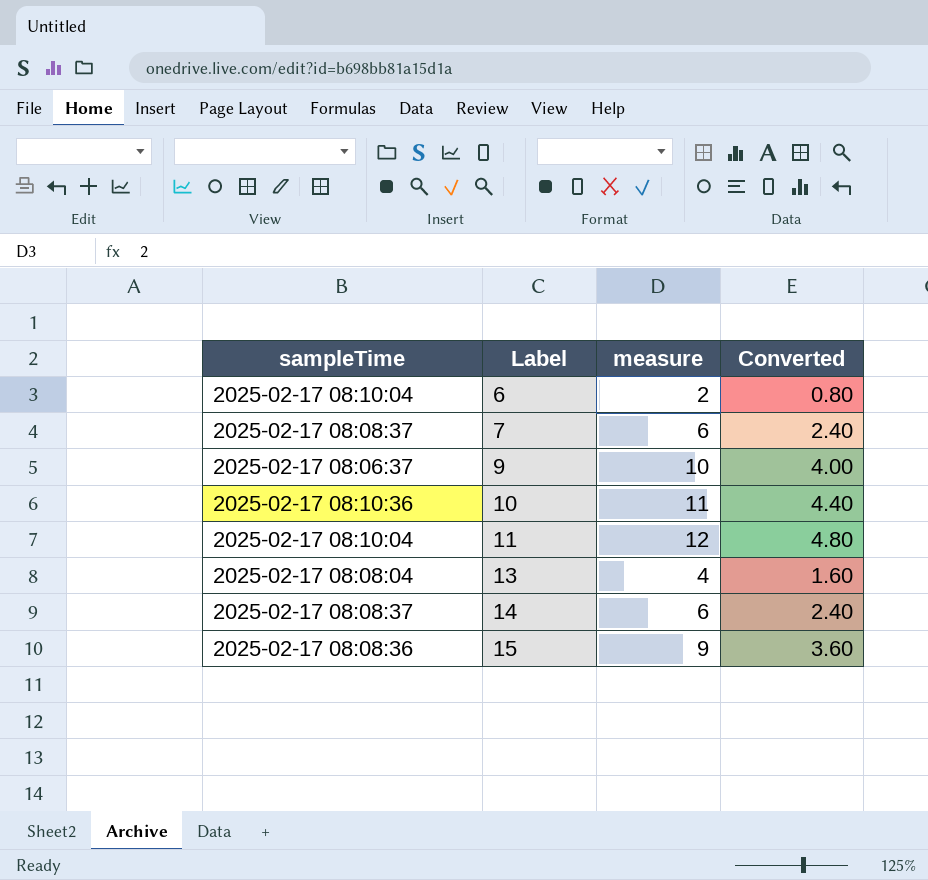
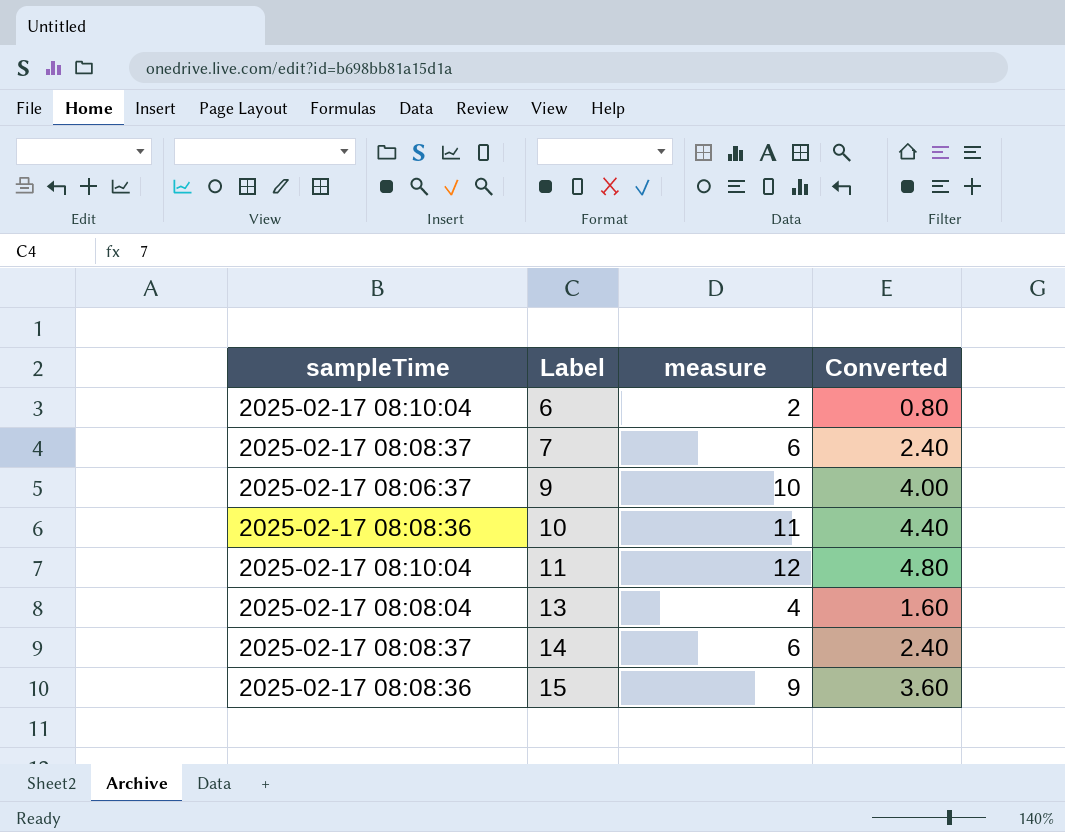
10 | sampleTime: 2025-02-17 08:10:36 -> 2025-02-17 08:08:36

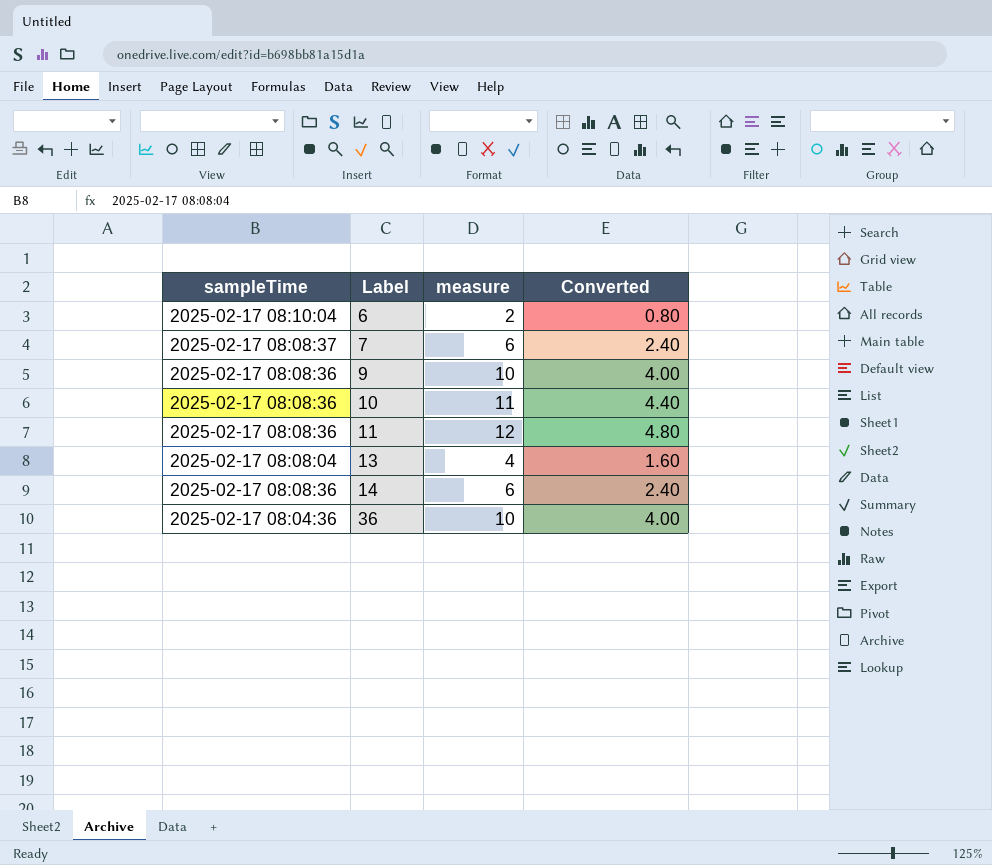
row 15: 2025-02-17 08:08:36 | 9 | 3.60 -> none
9 | sampleTime: 2025-02-17 08:06:37 -> 2025-02-17 08:08:36
11 | sampleTime: 2025-02-17 08:10:04 -> 2025-02-17 08:08:36
14 | sampleTime: 2025-02-17 08:08:37 -> 2025-02-17 08:08:36
row 36: none -> 2025-02-17 08:04:36 | 10 | 4.00

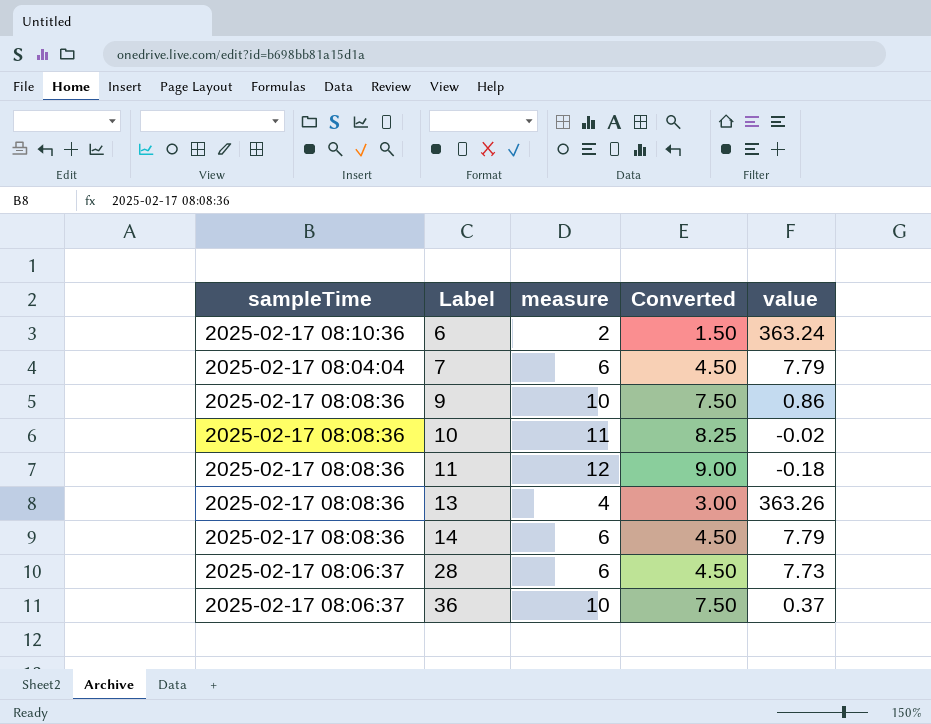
column Converted | formula: [measure] * 0.4 -> [measure] * 0.75
column value | position: none -> 5
6 | sampleTime: 2025-02-17 08:10:04 -> 2025-02-17 08:10:36
7 | sampleTime: 2025-02-17 08:08:37 -> 2025-02-17 08:04:04
13 | sampleTime: 2025-02-17 08:08:04 -> 2025-02-17 08:08:36
row 28: none -> 2025-02-17 08:06:37 | 6 | 4.50 | 7.73
36 | sampleTime: 2025-02-17 08:04:36 -> 2025-02-17 08:06:37

